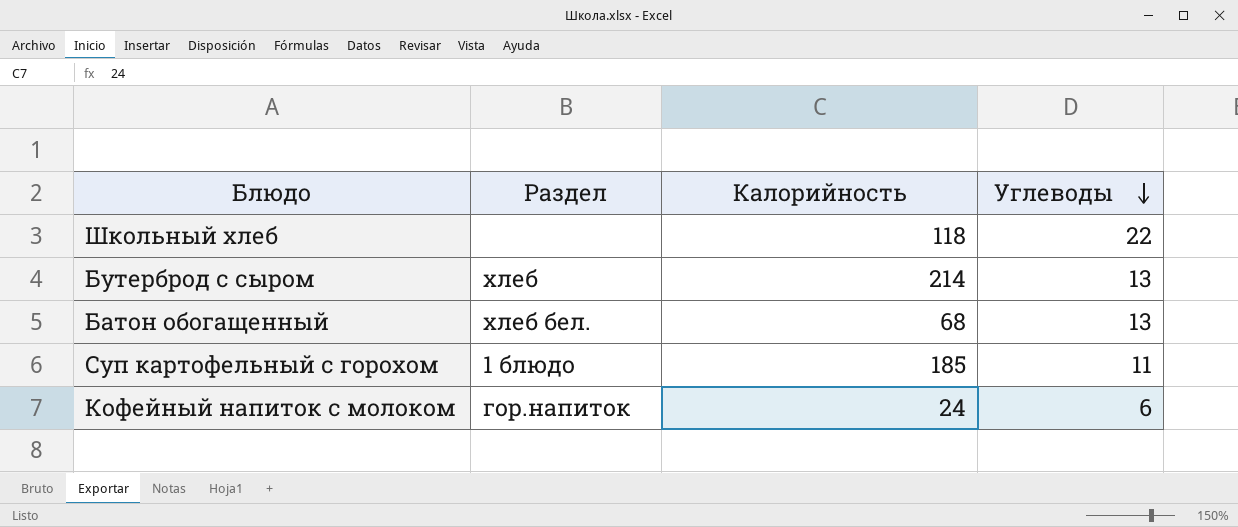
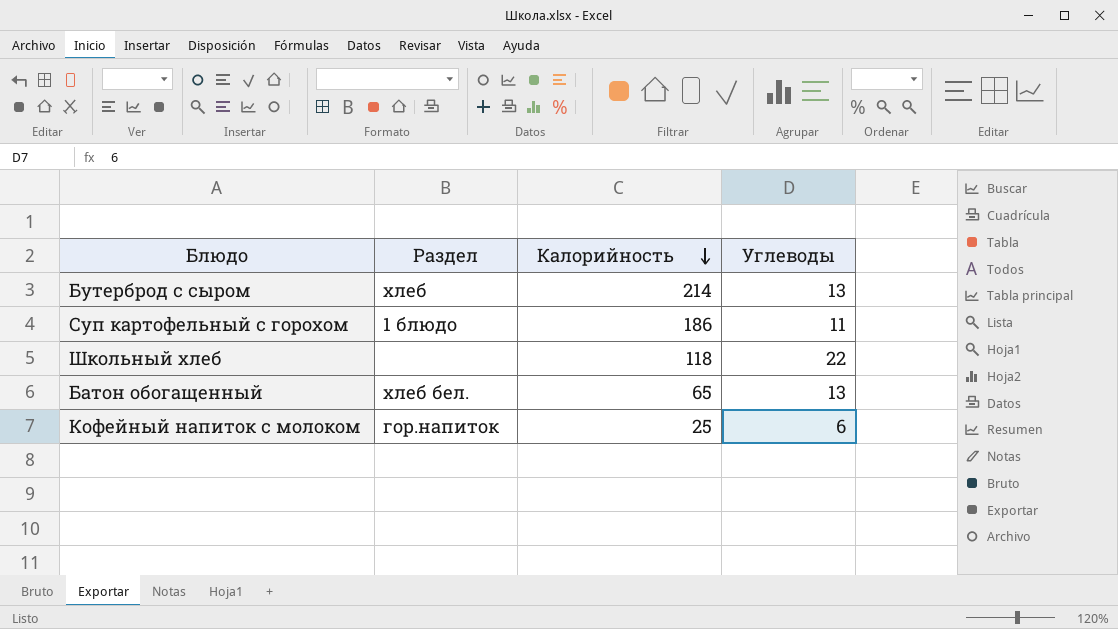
row order: Углеводы descending -> Калорийность descending
Суп картофельный с горохом | Калорийность: 185 -> 186
Батон обогащенный | Калорийность: 68 -> 65
Кофейный напиток с молоком | Калорийность: 24 -> 25

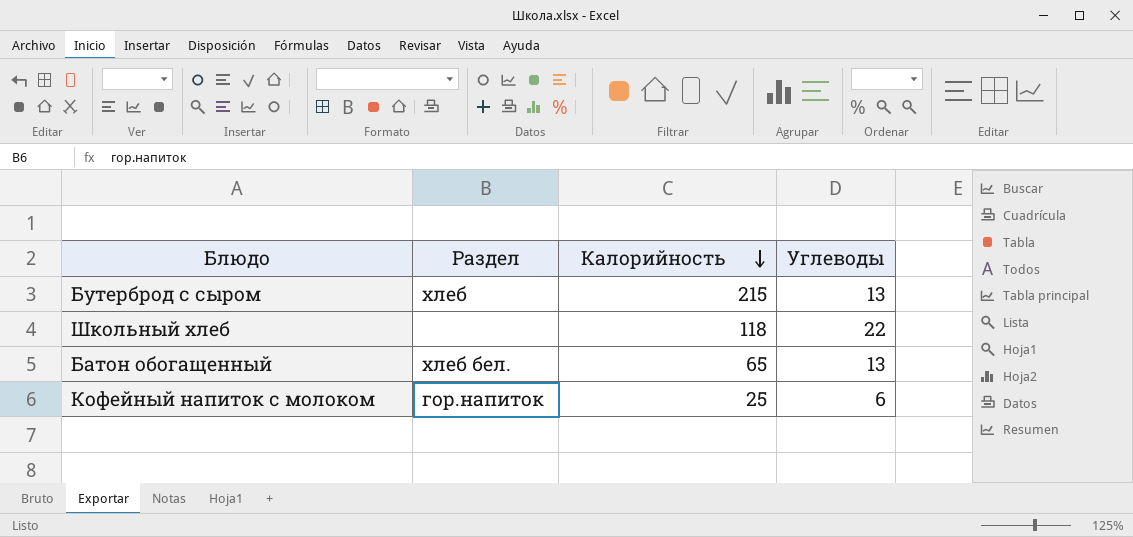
row Суп картофельный с горохом: 1 блюдо | 186 | 11 -> none
Бутерброд с сыром | Калорийность: 214 -> 215

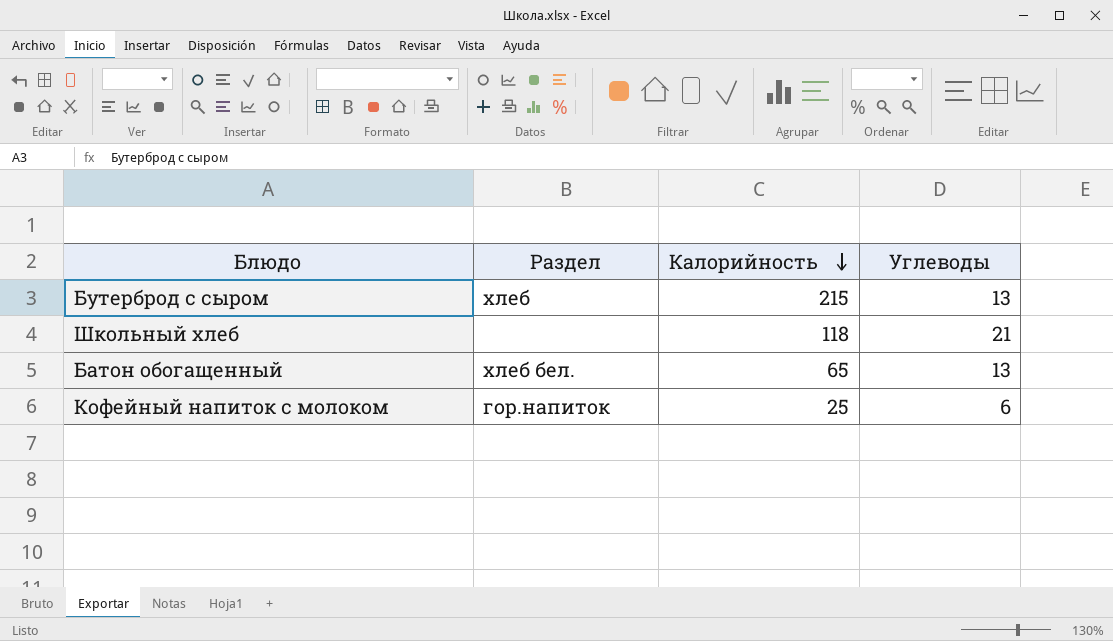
Школьный хлеб | Углеводы: 22 -> 21

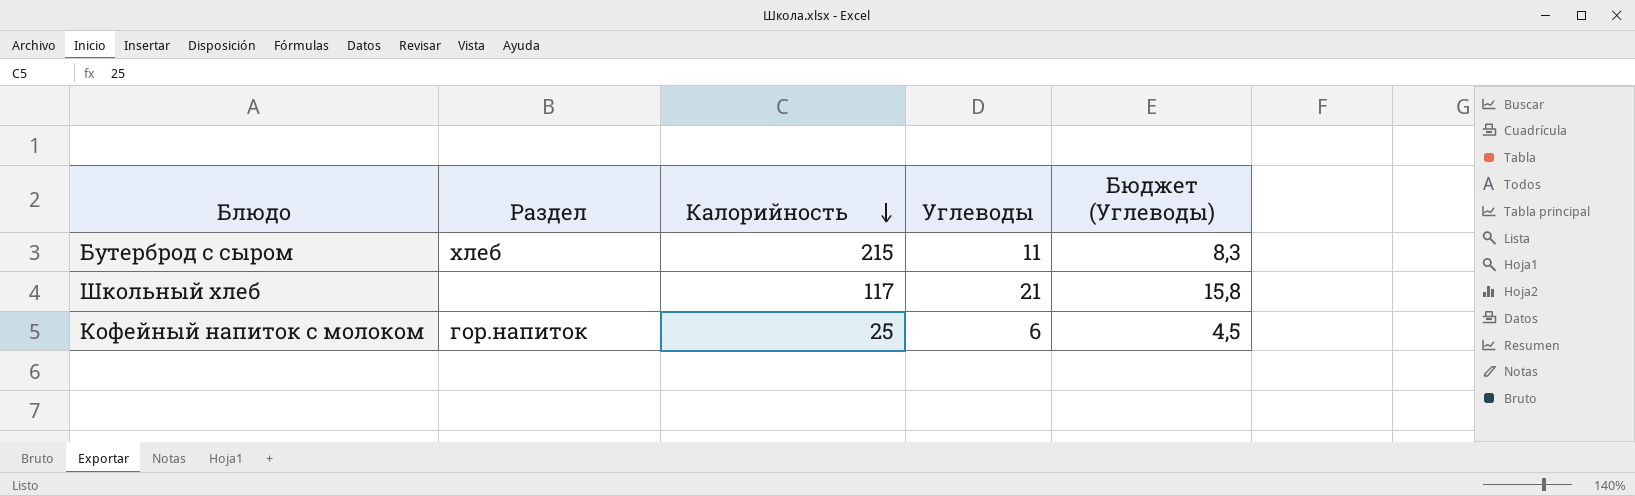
column Бюджет (Углеводы) | formula: none -> [Углеводы] * 0,75
row Батон обогащенный: хлеб бел. | 65 | 13 -> none
Бутерброд с сыром | Углеводы: 13 -> 11
Школьный хлеб | Калорийность: 118 -> 117

